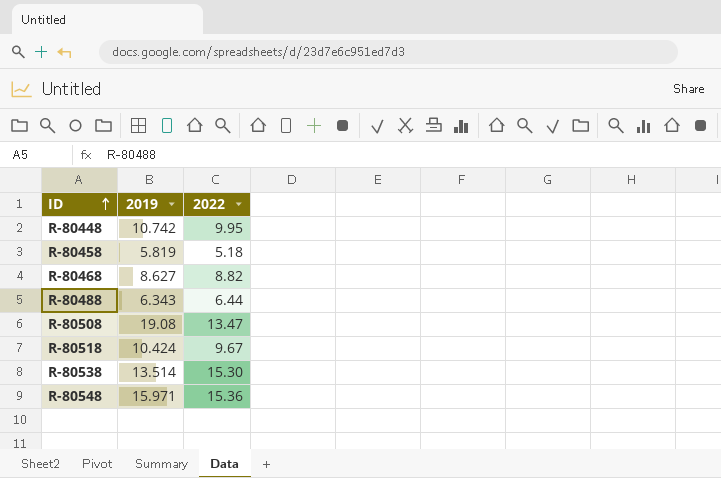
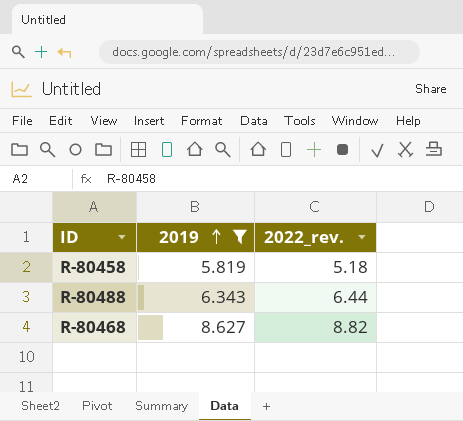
filter: none -> 2019 <= 8.627
row order: ID ascending -> 2019 ascending
column name: 2022 -> 2022_rev.

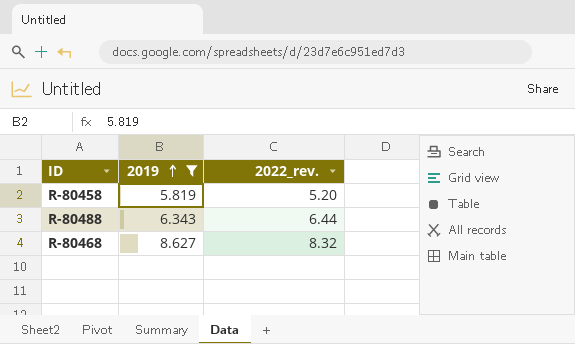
R-80458 | 2022_rev.: 5.18 -> 5.20
R-80468 | 2022_rev.: 8.82 -> 8.32

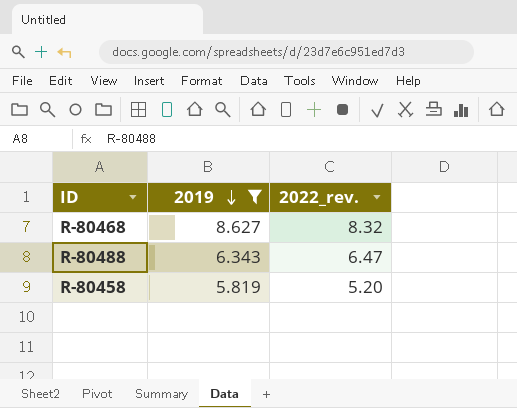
row order: 2019 ascending -> 2019 descending
R-80488 | 2022_rev.: 6.44 -> 6.47

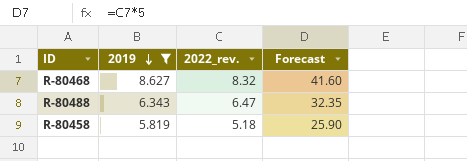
column Forecast | formula: none -> [2022_rev.] * 5
R-80458 | 2022_rev.: 5.20 -> 5.18

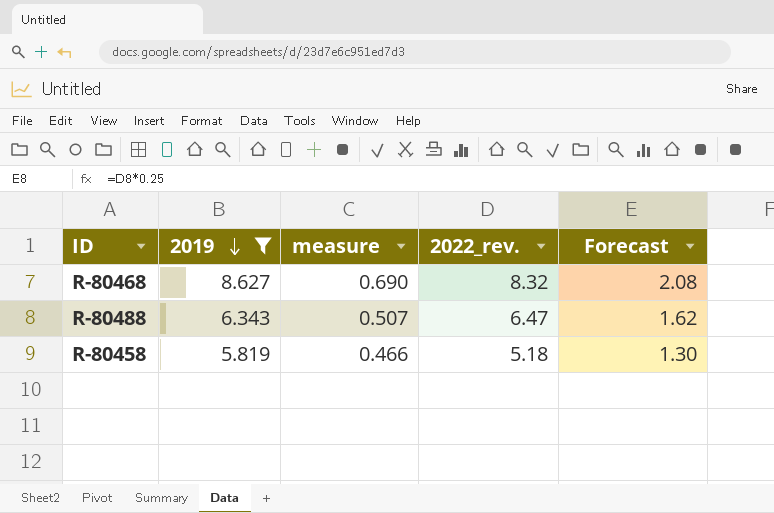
column measure | formula: none -> [2019] * 0.08
column Forecast | formula: [2022_rev.] * 5 -> [2022_rev.] * 0.25

